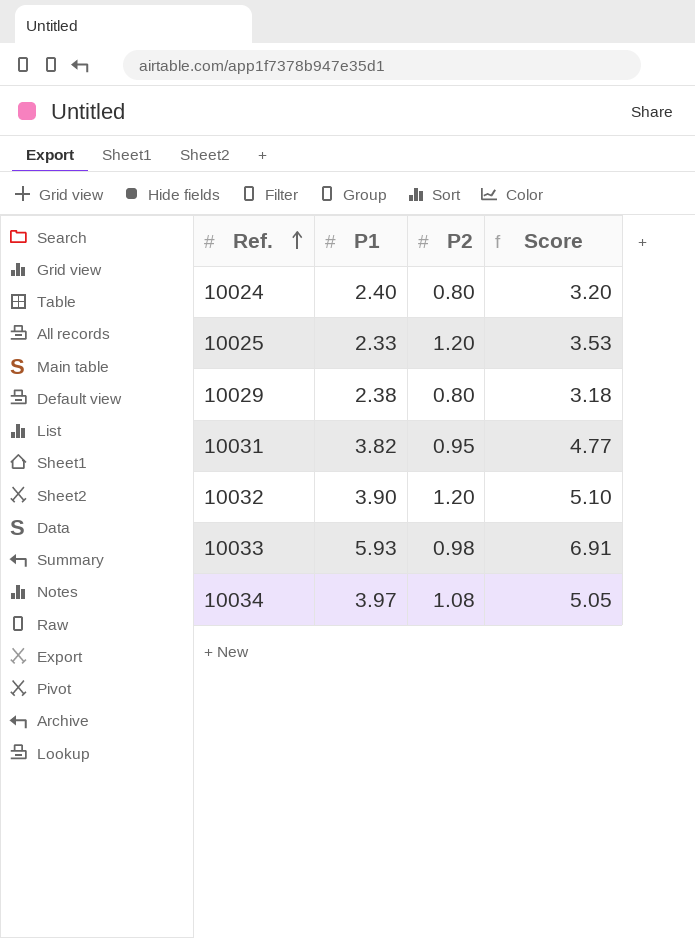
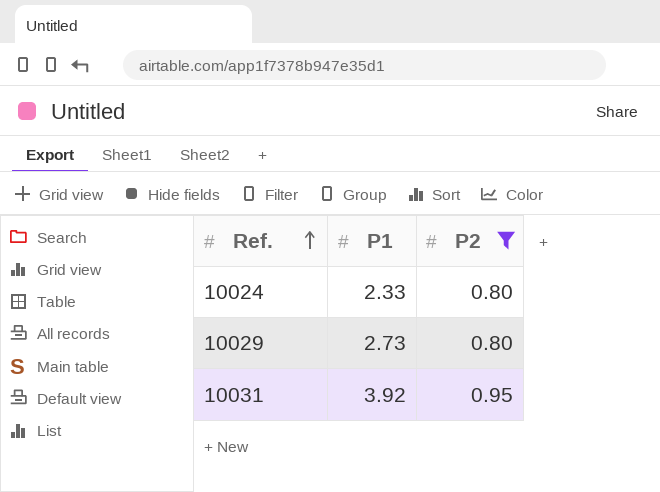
filter: none -> P2 <= 0.95
column Score | formula: [P1] + [P2] -> none
10024 | P1: 2.40 -> 2.33
10029 | P1: 2.38 -> 2.73
10031 | P1: 3.82 -> 3.92

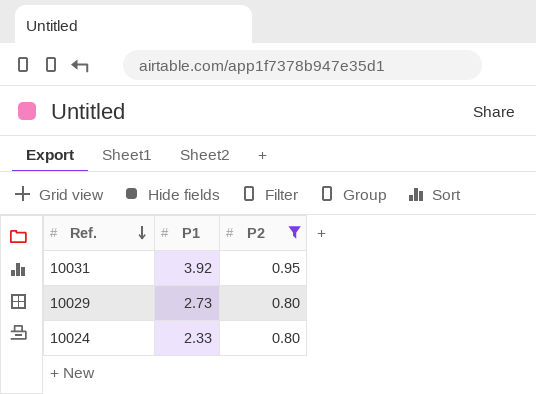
row order: Ref. ascending -> Ref. descending

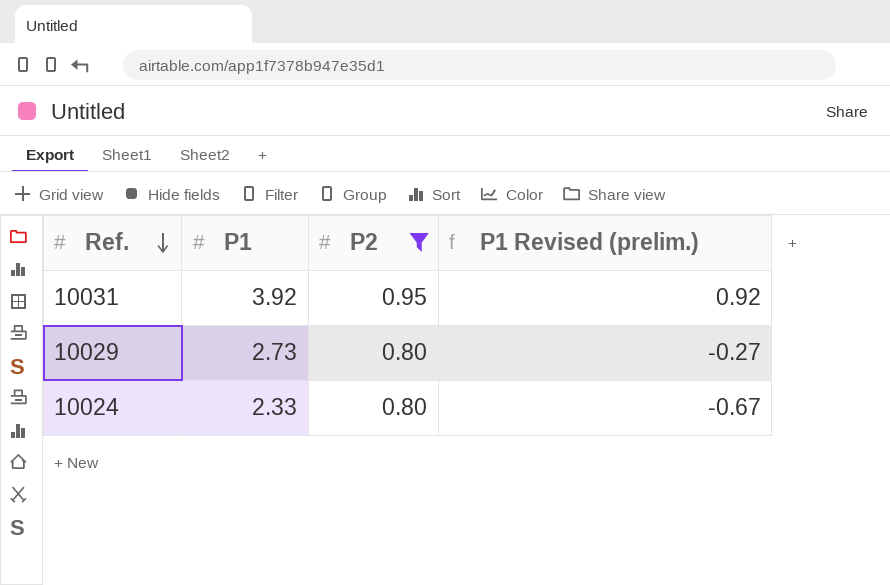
column P1 Revised (prelim.) | formula: none -> [P1] - 3

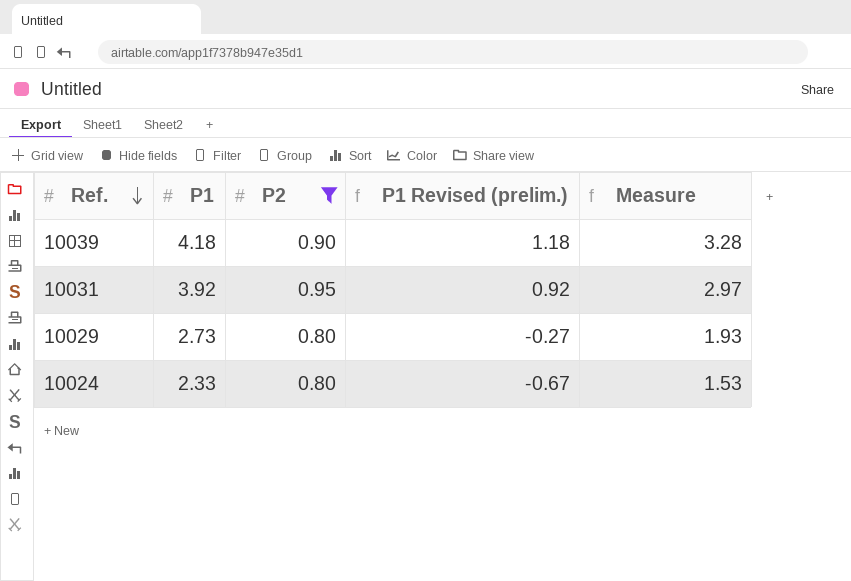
column Measure | formula: none -> [P1] - [P2]
row 10039: none -> 4.18 | 0.90 | 1.18 | 3.28

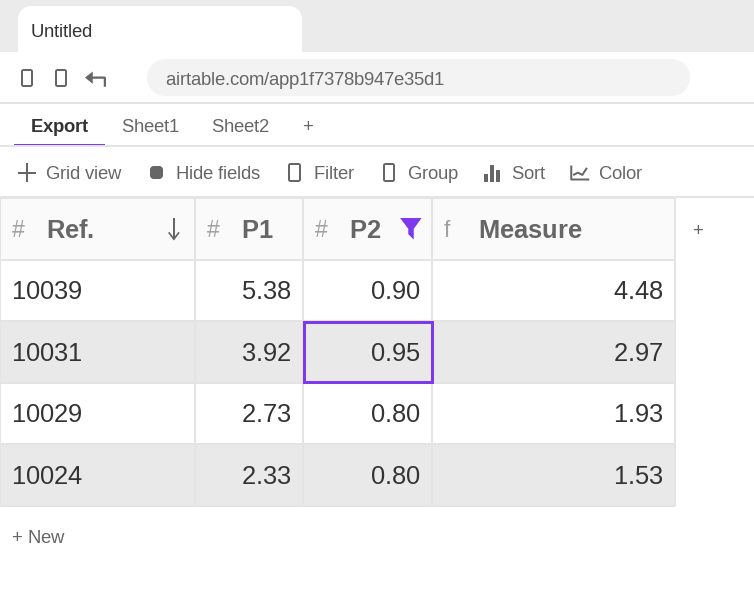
column P1 Revised (prelim.) | formula: [P1] - 3 -> none
10039 | P1: 4.18 -> 5.38
10039 | Measure: 3.28 -> 4.48

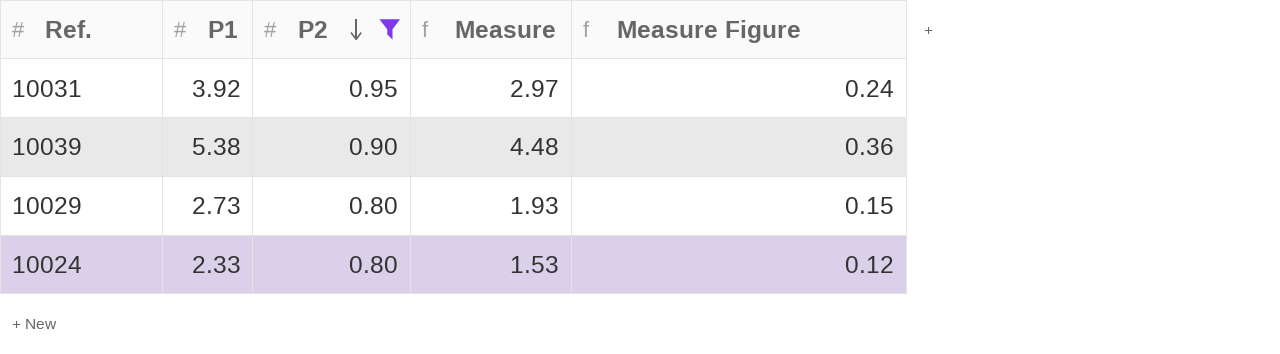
row order: Ref. descending -> P2 descending
column Measure Figure | formula: none -> [Measure] * 0.08

